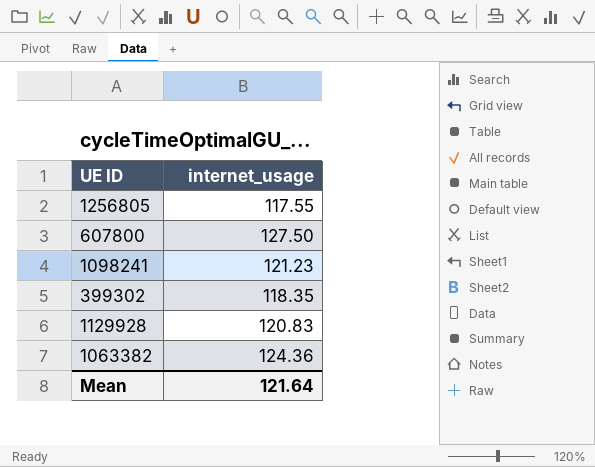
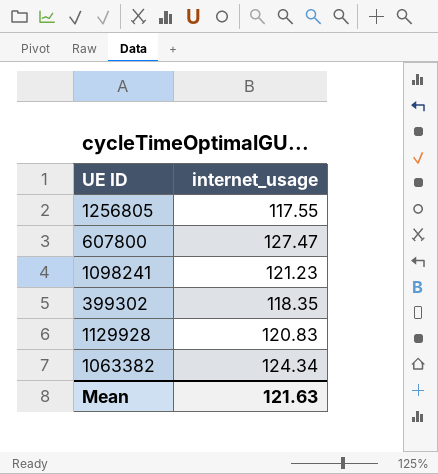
607800 | internet_usage: 127.50 -> 127.47
1063382 | internet_usage: 124.36 -> 124.34
Mean | internet_usage: 121.64 -> 121.63

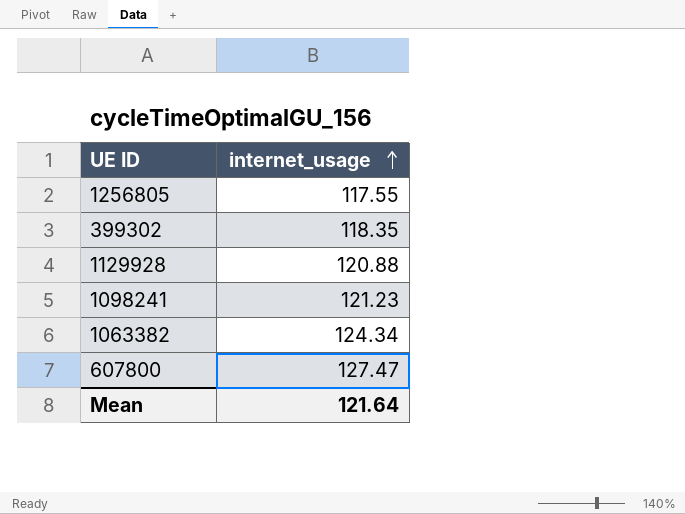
row order: none -> internet_usage ascending
1129928 | internet_usage: 120.83 -> 120.88
Mean | internet_usage: 121.63 -> 121.64

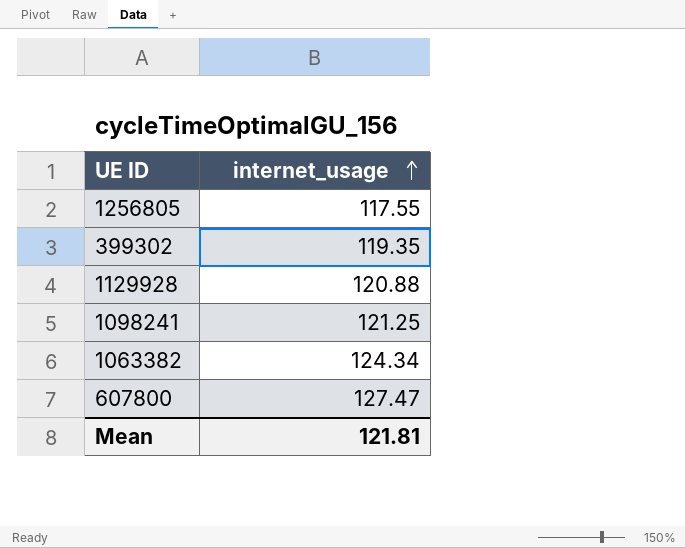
399302 | internet_usage: 118.35 -> 119.35
1098241 | internet_usage: 121.23 -> 121.25
Mean | internet_usage: 121.64 -> 121.81

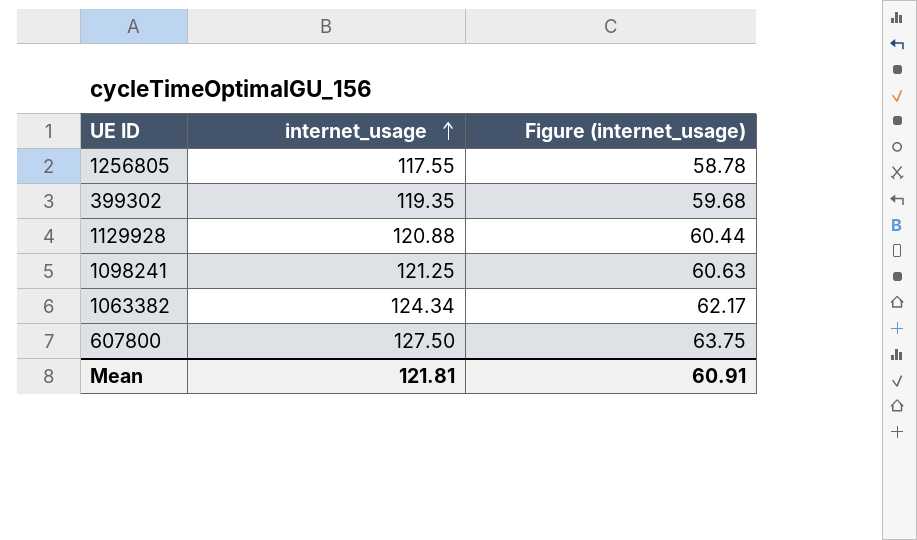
column Figure (internet_usage) | formula: none -> [internet_usage] * 0.5
607800 | internet_usage: 127.47 -> 127.50

